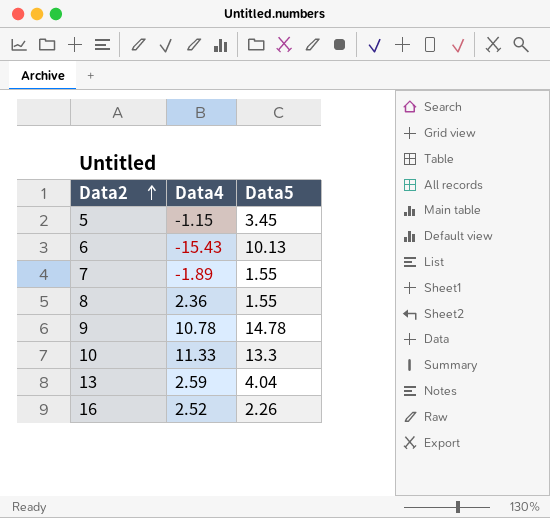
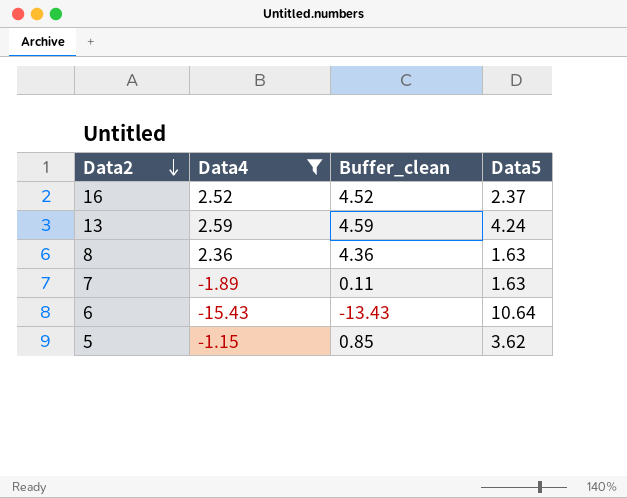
filter: none -> Data4 <= 2.59
row order: Data2 ascending -> Data2 descending
column Buffer_clean | formula: none -> [Data4] + 2
16 | Data5: 2.26 -> 2.37
13 | Data5: 4.04 -> 4.24
8 | Data5: 1.55 -> 1.63
7 | Data5: 1.55 -> 1.63
6 | Data5: 10.13 -> 10.64
5 | Data5: 3.45 -> 3.62

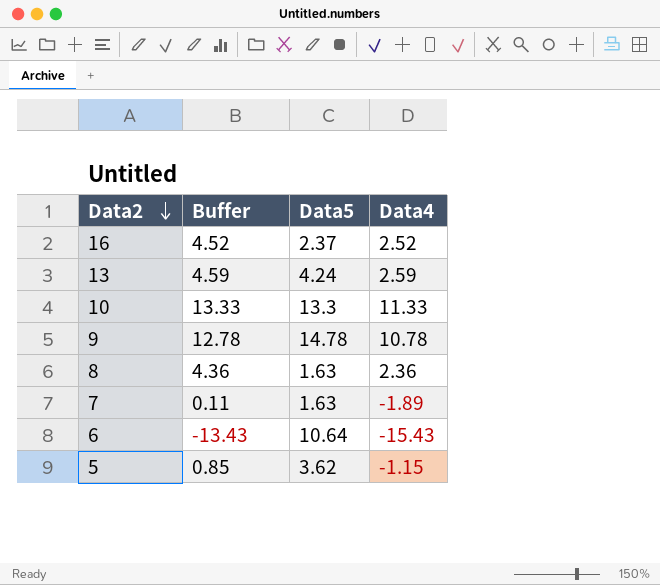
filter: Data4 <= 2.59 -> none
column name: Buffer_clean -> Buffer
column Data4 | position: 2 -> 4

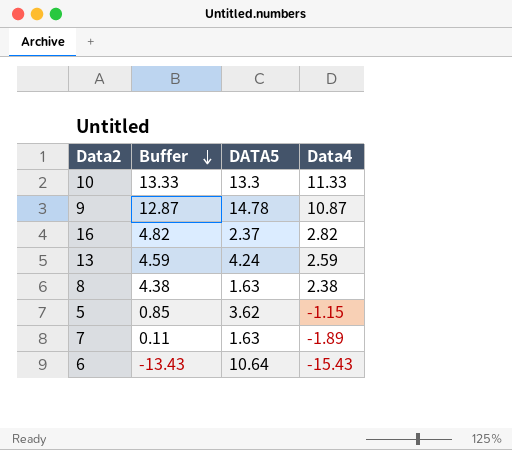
row order: Data2 descending -> Buffer descending
column name: Data5 -> DATA5
9 | Buffer: 12.78 -> 12.87
9 | Data4: 10.78 -> 10.87
16 | Buffer: 4.52 -> 4.82
16 | Data4: 2.52 -> 2.82
8 | Buffer: 4.36 -> 4.38
8 | Data4: 2.36 -> 2.38

